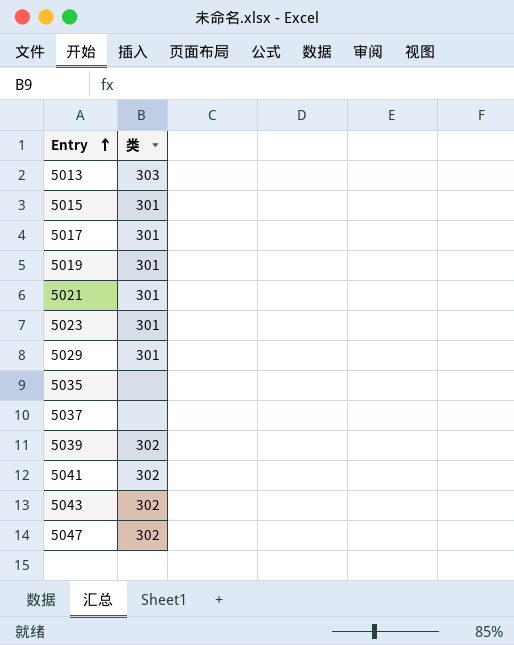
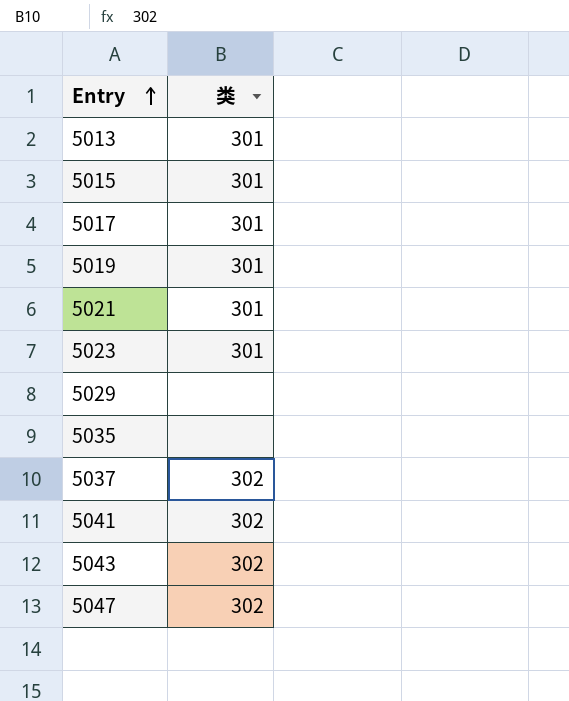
row 5039: 302 -> none
5013 | 类: 303 -> 301
5029 | 类: 301 -> none
5037 | 类: none -> 302

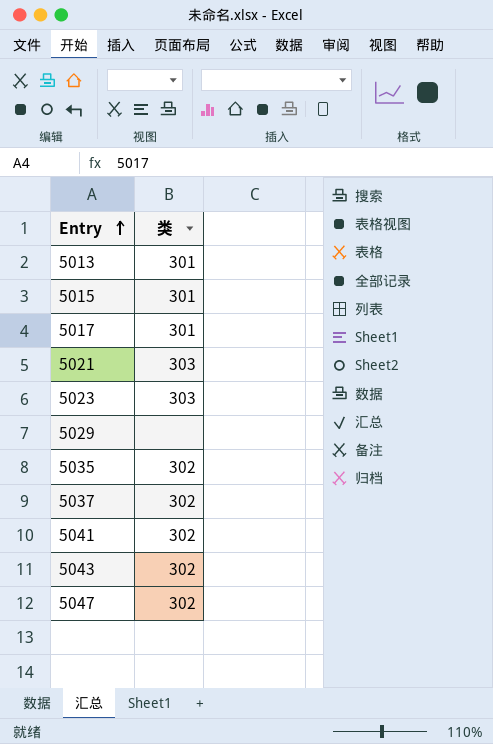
row 5019: 301 -> none
5021 | 类: 301 -> 303
5023 | 类: 301 -> 303
5035 | 类: none -> 302

